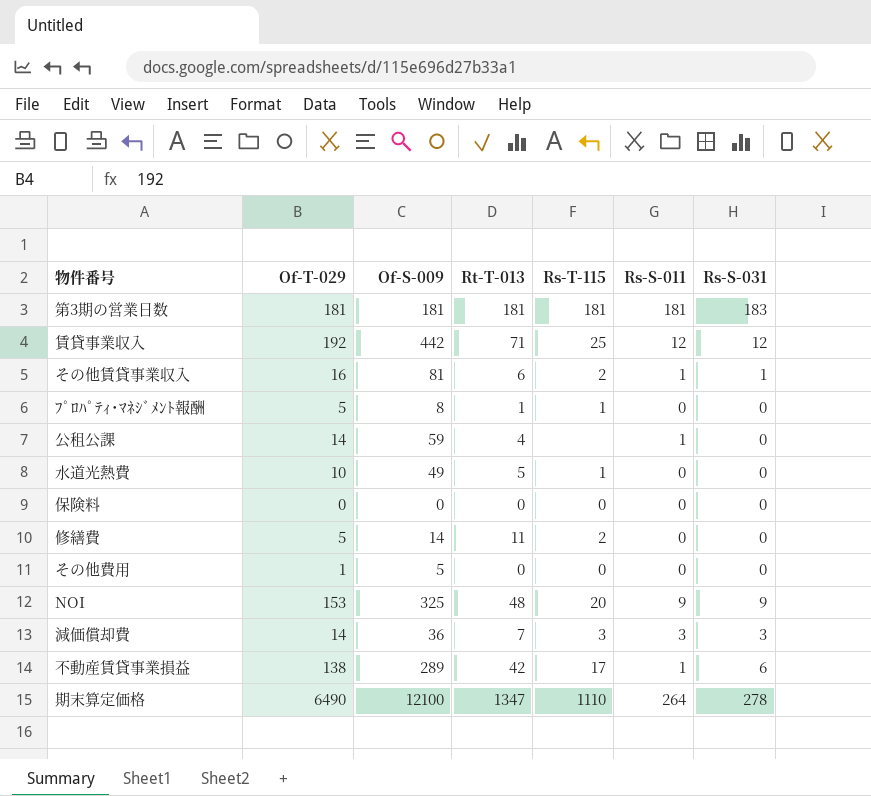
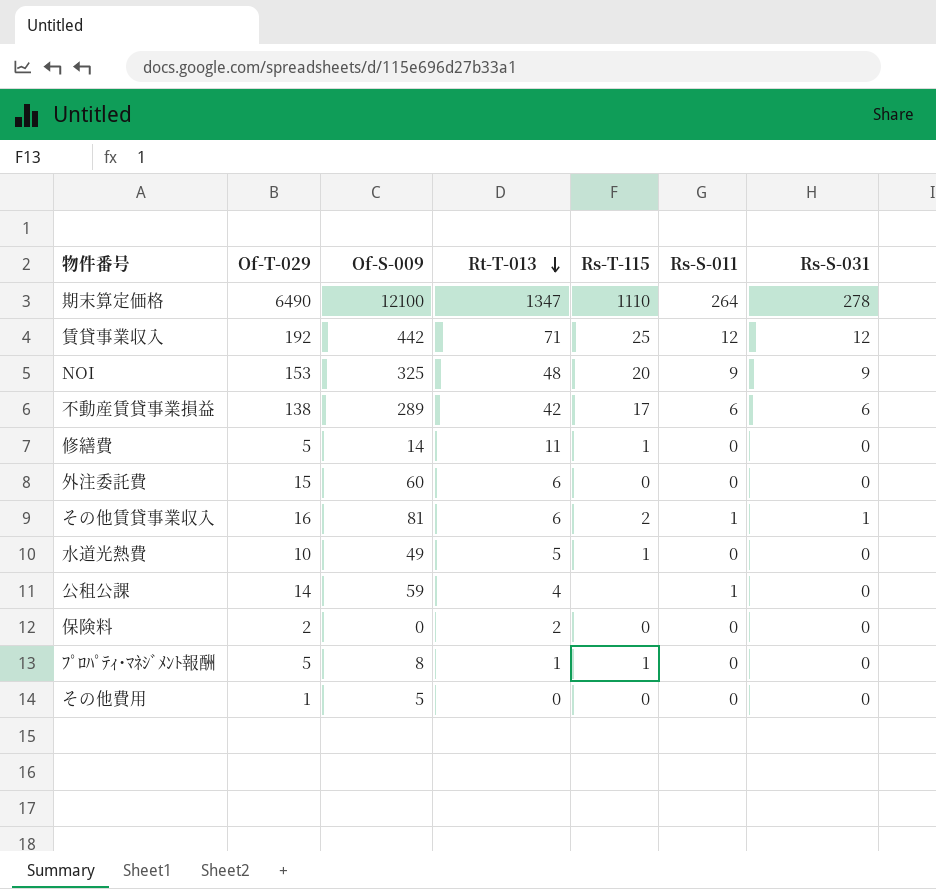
row order: none -> Rt-T-013 descending
row 第3期の営業日数: 181 | 181 | 181 | 181 | 181 | 183 -> none
row 減価償却費: 14 | 36 | 7 | 3 | 3 | 3 -> none
不動産賃貸事業損益 | Rs-S-011: 1 -> 6
修繕費 | Rs-T-115: 2 -> 1
row 外注委託費: none -> 15 | 60 | 6 | 0 | 0 | 0
保険料 | Of-T-029: 0 -> 2
保険料 | Rt-T-013: 0 -> 2

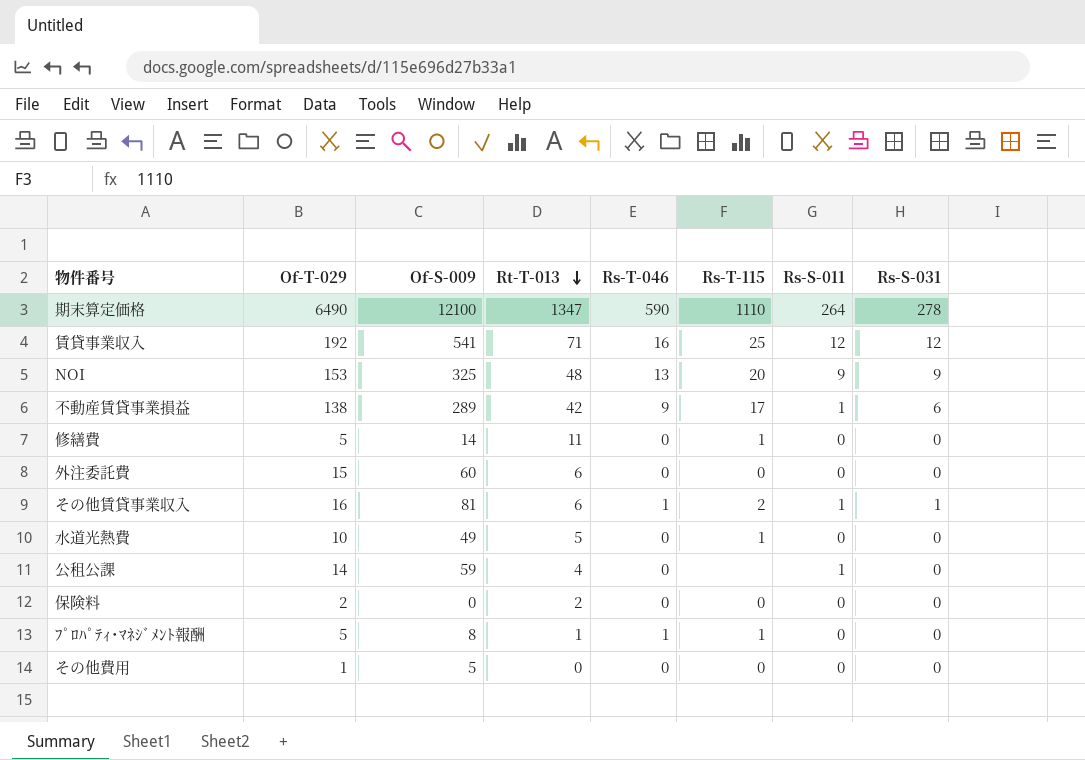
column Rs-T-046 | position: none -> 5
賃貸事業収入 | Of-S-009: 442 -> 541
不動産賃貸事業損益 | Rs-S-011: 6 -> 1

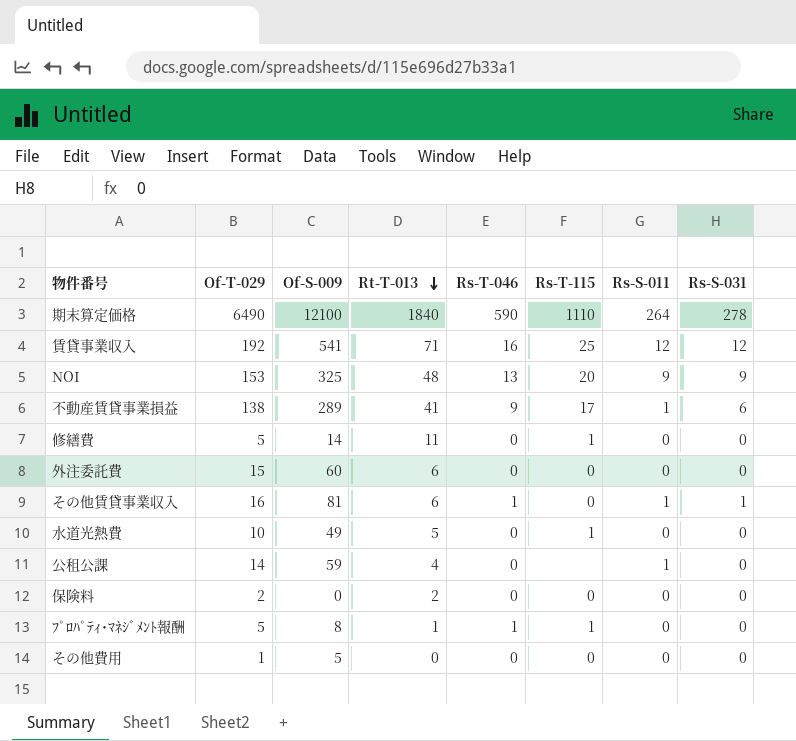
期末算定価格 | Rt-T-013: 1347 -> 1840
不動産賃貸事業損益 | Rt-T-013: 42 -> 41
その他賃貸事業収入 | Rs-T-115: 2 -> 0

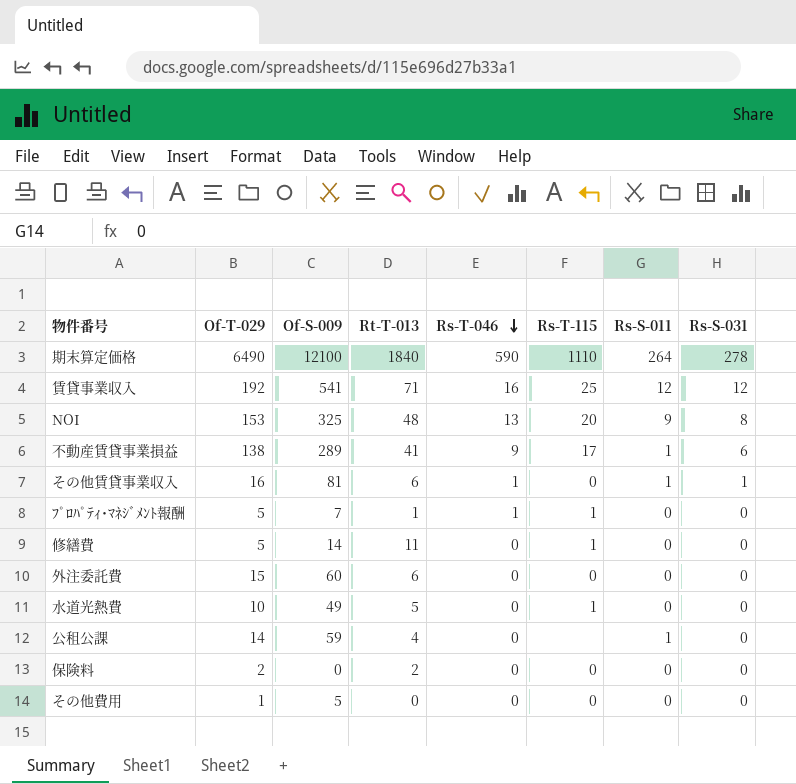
row order: Rt-T-013 descending -> Rs-T-046 descending
NOI | Rs-S-031: 9 -> 8
ﾌﾟﾛﾊﾟﾃｨ･ﾏﾈｼﾞﾒﾝﾄ報酬 | Of-S-009: 8 -> 7

